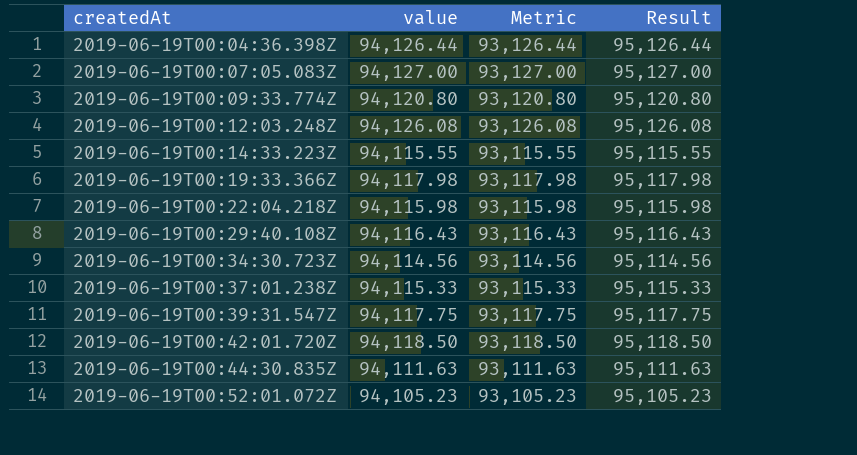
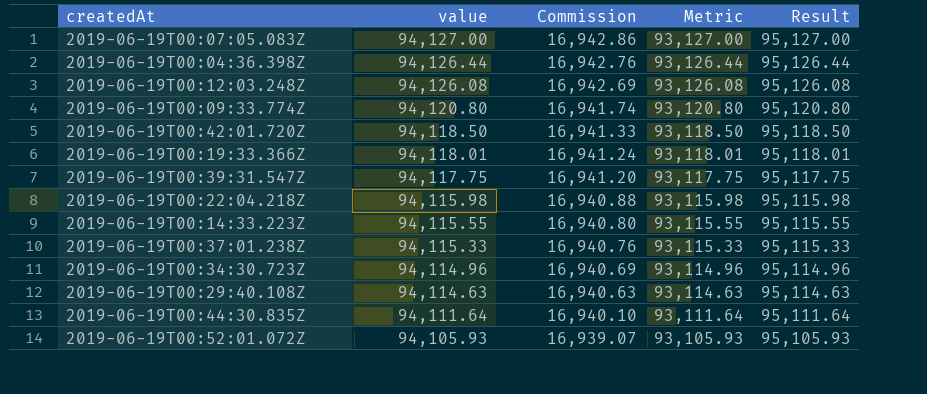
row order: createdAt ascending -> value descending
column Commission | formula: none -> [value] * 0.18
2019-06-19T00:19:33.366Z | value: 94,117.98 -> 94,118.01
2019-06-19T00:19:33.366Z | Metric: 93,117.98 -> 93,118.01
2019-06-19T00:19:33.366Z | Result: 95,117.98 -> 95,118.01
2019-06-19T00:34:30.723Z | value: 94,114.56 -> 94,114.96
2019-06-19T00:34:30.723Z | Metric: 93,114.56 -> 93,114.96
2019-06-19T00:34:30.723Z | Result: 95,114.56 -> 95,114.96
2019-06-19T00:29:40.108Z | value: 94,116.43 -> 94,114.63
2019-06-19T00:29:40.108Z | Metric: 93,116.43 -> 93,114.63
2019-06-19T00:29:40.108Z | Result: 95,116.43 -> 95,114.63
2019-06-19T00:44:30.835Z | value: 94,111.63 -> 94,111.64
2019-06-19T00:44:30.835Z | Metric: 93,111.63 -> 93,111.64
2019-06-19T00:44:30.835Z | Result: 95,111.63 -> 95,111.64
2019-06-19T00:52:01.072Z | value: 94,105.23 -> 94,105.93
2019-06-19T00:52:01.072Z | Metric: 93,105.23 -> 93,105.93
2019-06-19T00:52:01.072Z | Result: 95,105.23 -> 95,105.93

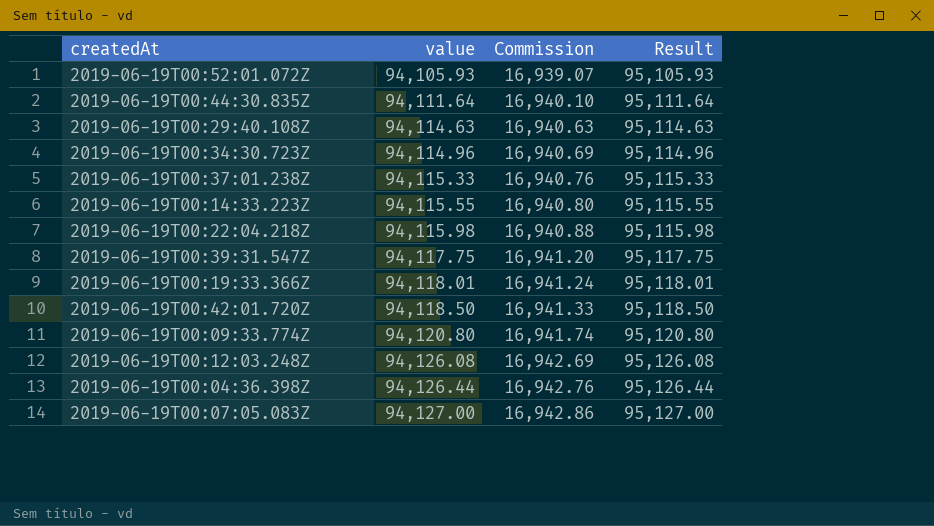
row order: value descending -> value ascending
column Metric | formula: [value] - 1000 -> none

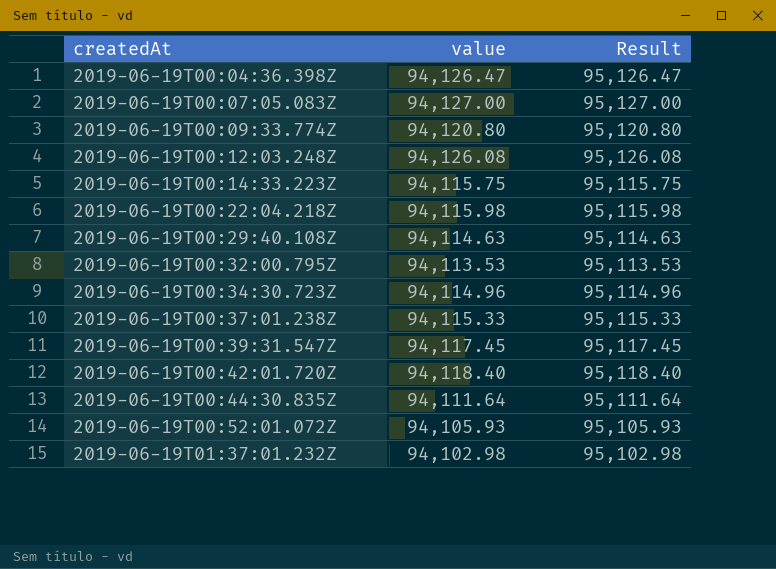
row order: value ascending -> createdAt ascending
column Commission | formula: [value] * 0.18 -> none
row 2019-06-19T00:19:33.366Z: 94,118.01 | 16,941.24 | 95,118.01 -> none
2019-06-19T00:04:36.398Z | value: 94,126.44 -> 94,126.47
2019-06-19T00:04:36.398Z | Result: 95,126.44 -> 95,126.47
2019-06-19T00:14:33.223Z | value: 94,115.55 -> 94,115.75
2019-06-19T00:14:33.223Z | Result: 95,115.55 -> 95,115.75
row 2019-06-19T00:32:00.795Z: none -> 94,113.53 | 95,113.53
2019-06-19T00:39:31.547Z | value: 94,117.75 -> 94,117.45
2019-06-19T00:39:31.547Z | Result: 95,117.75 -> 95,117.45
2019-06-19T00:42:01.720Z | value: 94,118.50 -> 94,118.40
2019-06-19T00:42:01.720Z | Result: 95,118.50 -> 95,118.40
row 2019-06-19T01:37:01.232Z: none -> 94,102.98 | 95,102.98

